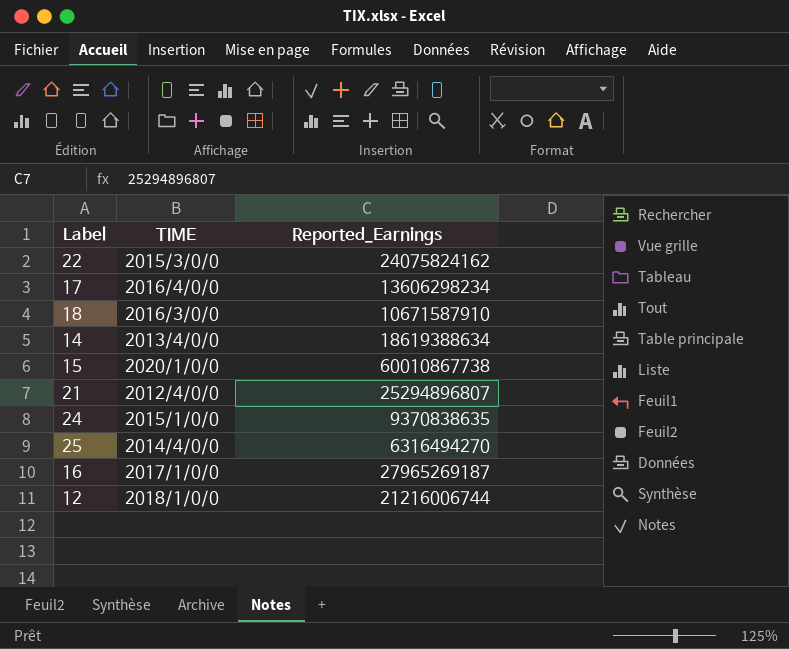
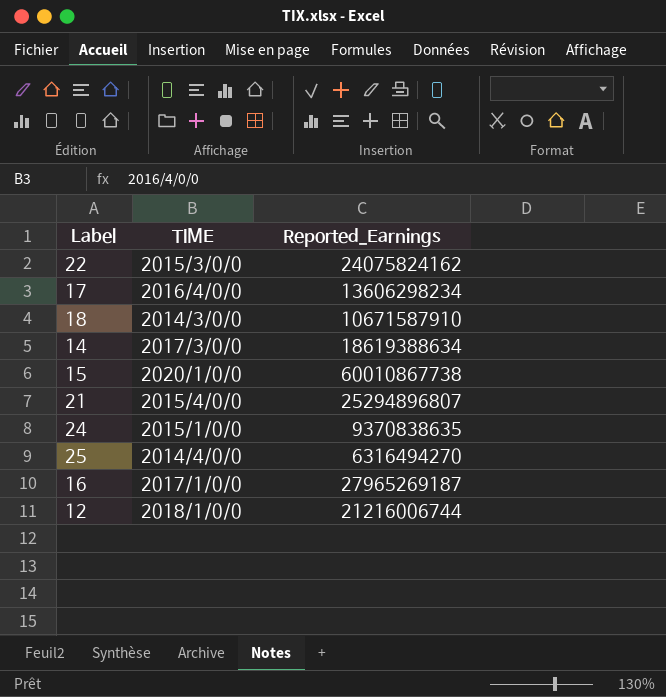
18 | TIME: 2016/3/0/0 -> 2014/3/0/0
14 | TIME: 2013/4/0/0 -> 2017/3/0/0
21 | TIME: 2012/4/0/0 -> 2015/4/0/0

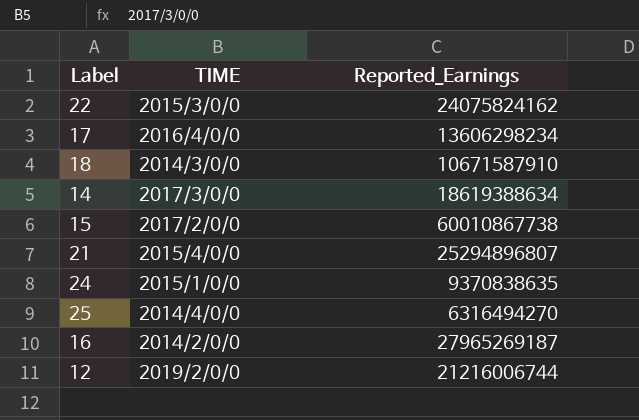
15 | TIME: 2020/1/0/0 -> 2017/2/0/0
16 | TIME: 2017/1/0/0 -> 2014/2/0/0
12 | TIME: 2018/1/0/0 -> 2019/2/0/0

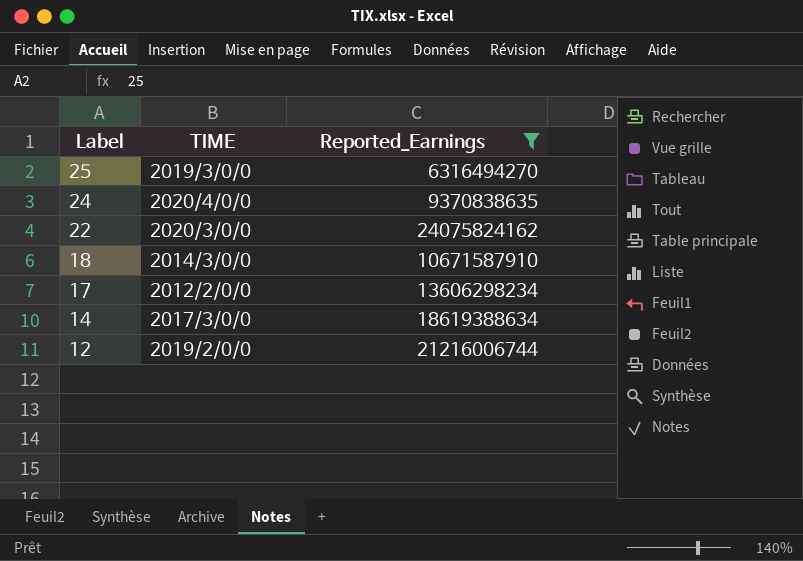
filter: none -> Reported_Earnings <= 24075824162
row order: none -> Label descending
25 | TIME: 2014/4/0/0 -> 2019/3/0/0
24 | TIME: 2015/1/0/0 -> 2020/4/0/0
22 | TIME: 2015/3/0/0 -> 2020/3/0/0
17 | TIME: 2016/4/0/0 -> 2012/2/0/0

